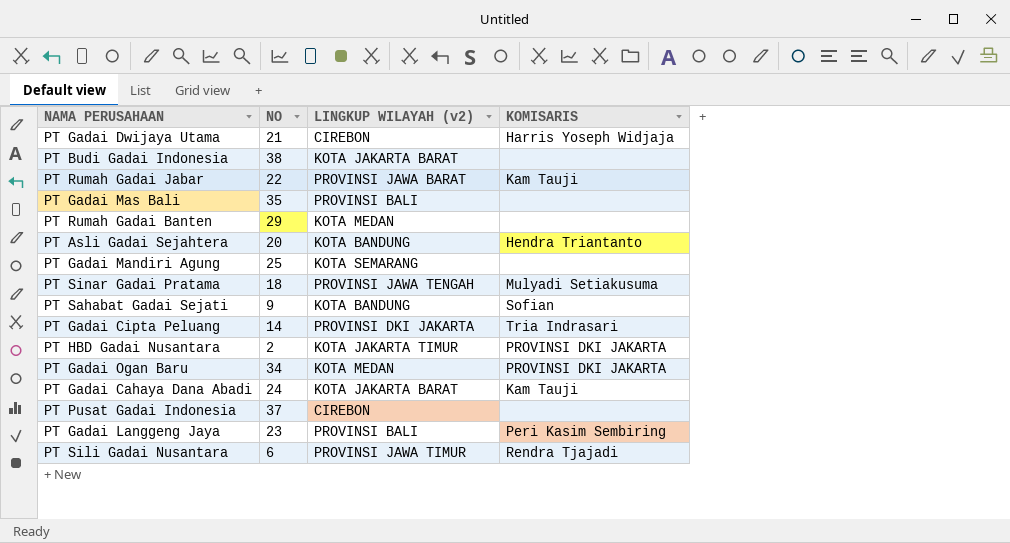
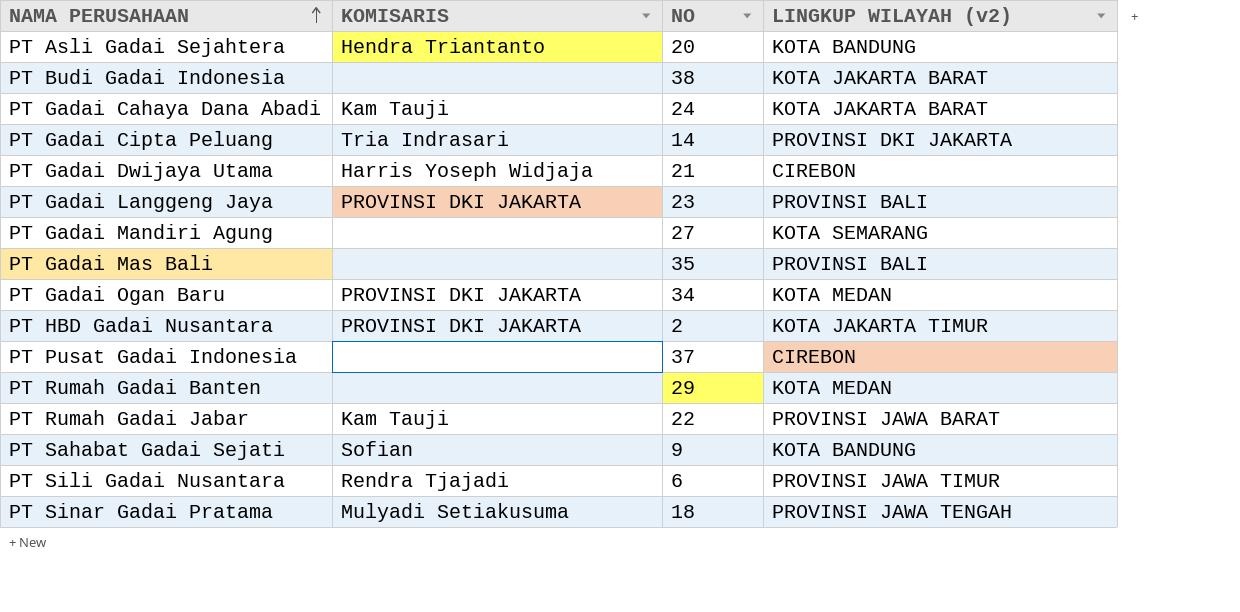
row order: none -> NAMA PERUSAHAAN ascending
column KOMISARIS | position: 4 -> 2
PT Gadai Langgeng Jaya | KOMISARIS: Peri Kasim Sembiring -> PROVINSI DKI JAKARTA
PT Gadai Mandiri Agung | NO: 25 -> 27

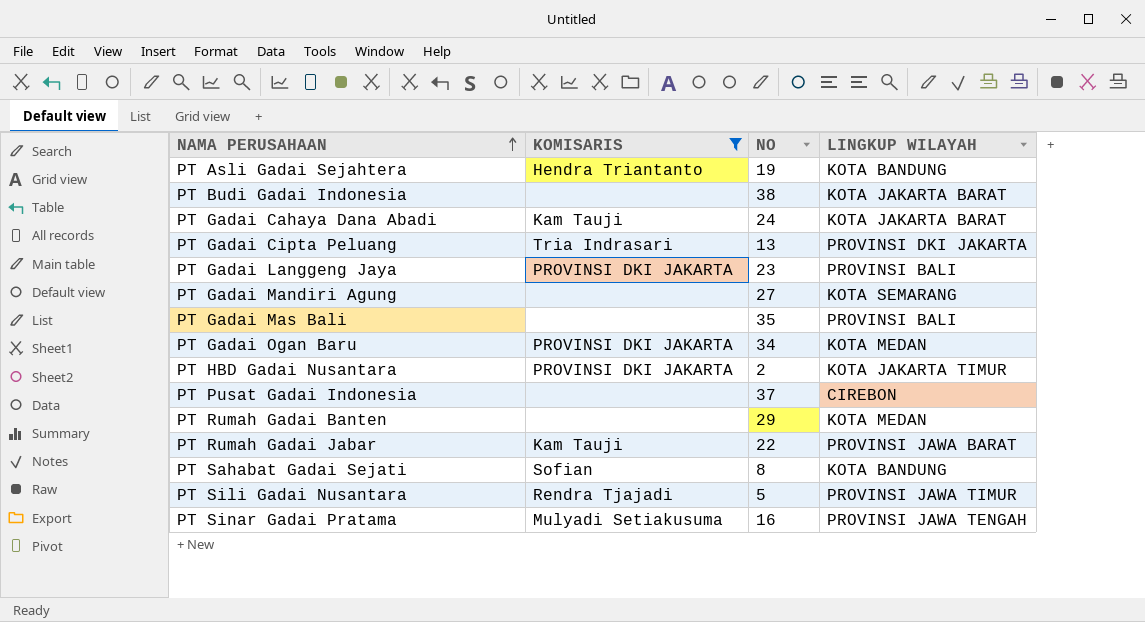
filter: none -> KOMISARIS != Harris Yoseph Widjaja
column name: LINGKUP WILAYAH (v2) -> LINGKUP WILAYAH
PT Asli Gadai Sejahtera | NO: 20 -> 19
PT Gadai Cipta Peluang | NO: 14 -> 13
PT Sahabat Gadai Sejati | NO: 9 -> 8
PT Sili Gadai Nusantara | NO: 6 -> 5
PT Sinar Gadai Pratama | NO: 18 -> 16

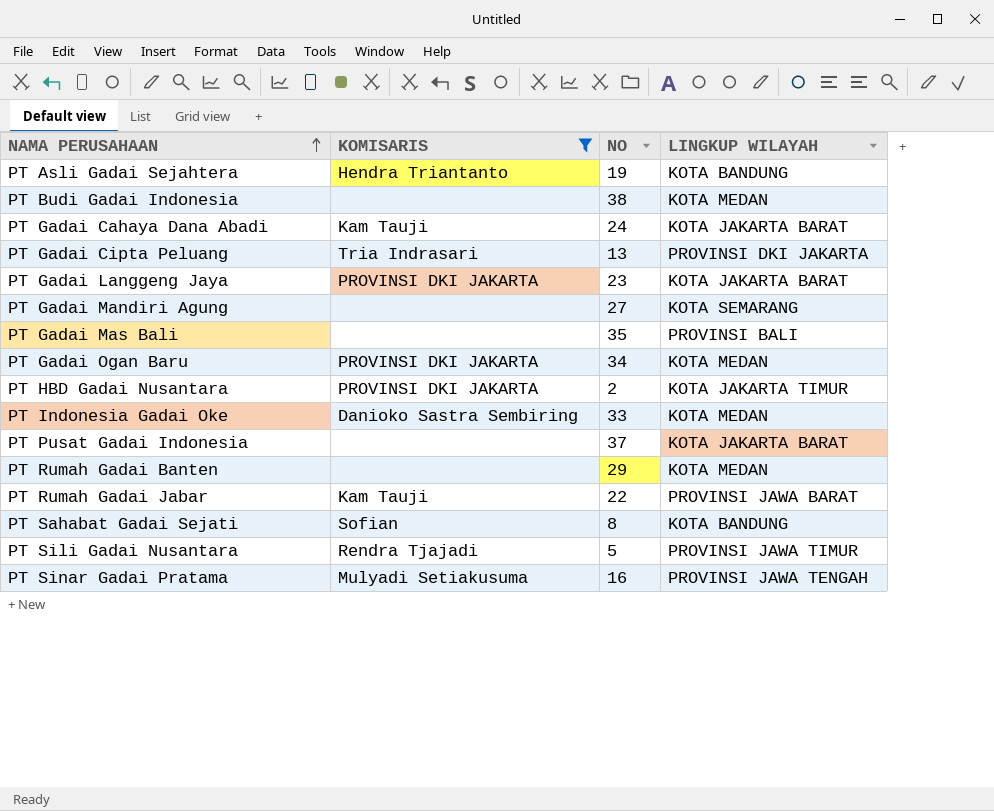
PT Budi Gadai Indonesia | LINGKUP WILAYAH: KOTA JAKARTA BARAT -> KOTA MEDAN
PT Gadai Langgeng Jaya | LINGKUP WILAYAH: PROVINSI BALI -> KOTA JAKARTA BARAT
row PT Indonesia Gadai Oke: none -> Danioko Sastra Sembiring | 33 | KOTA MEDAN
PT Pusat Gadai Indonesia | LINGKUP WILAYAH: CIREBON -> KOTA JAKARTA BARAT

